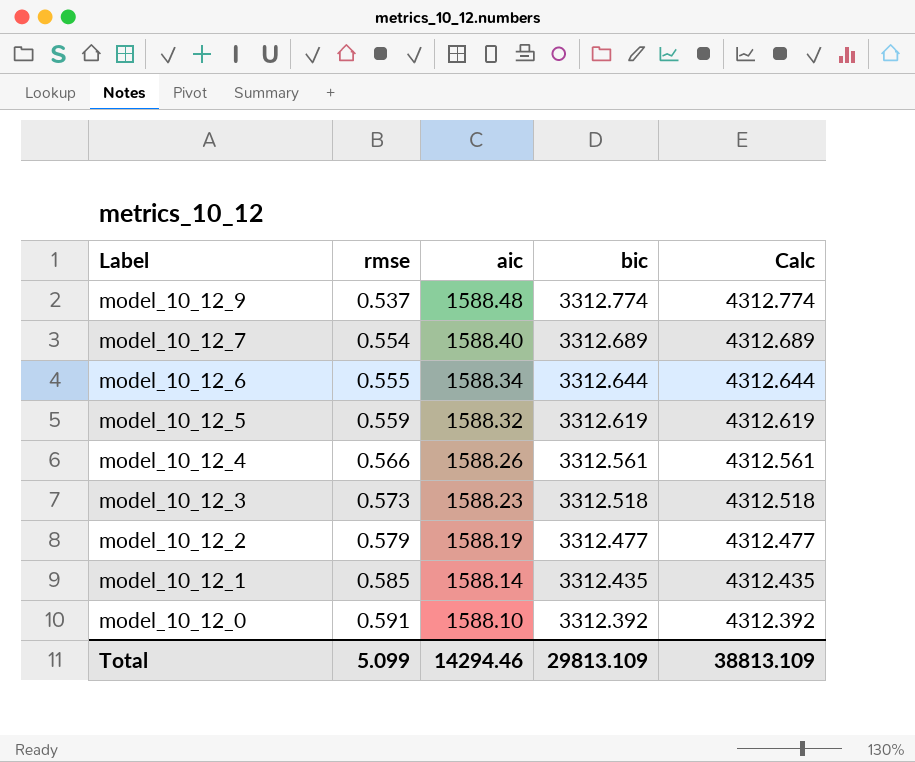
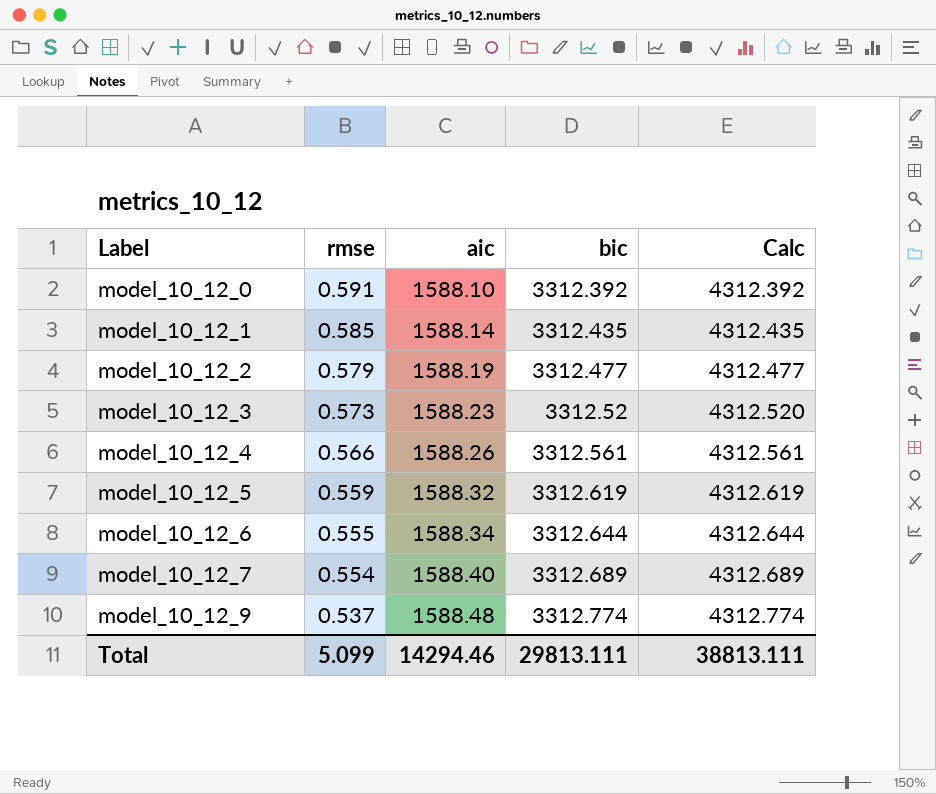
row order: Label descending -> Label ascending
model_10_12_3 | bic: 3312.518 -> 3312.52
model_10_12_3 | Calc: 4312.518 -> 4312.520
Total | bic: 29813.109 -> 29813.111
Total | Calc: 38813.109 -> 38813.111

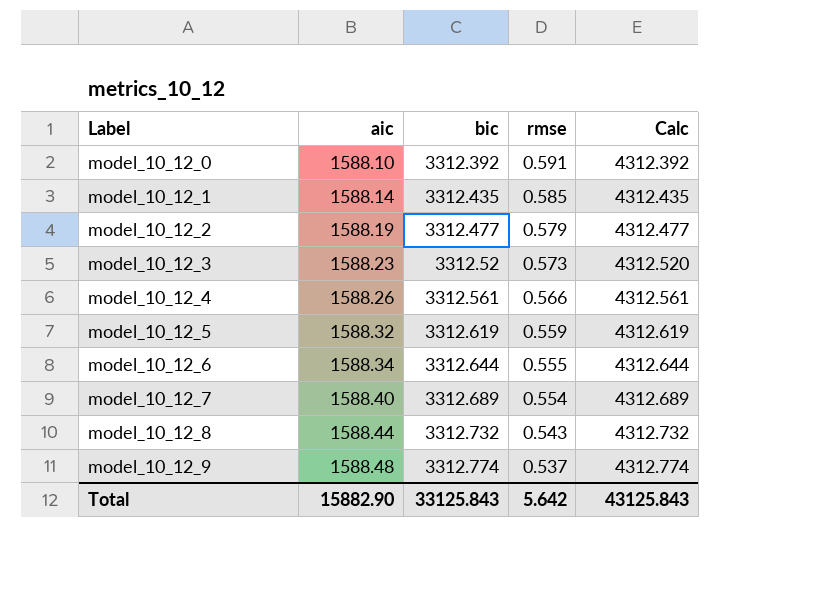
column rmse | position: 2 -> 4
row model_10_12_8: none -> 1588.44 | 3312.732 | 0.543 | 4312.732
Total | aic: 14294.46 -> 15882.90
Total | bic: 29813.111 -> 33125.843
Total | rmse: 5.099 -> 5.642
Total | Calc: 38813.111 -> 43125.843

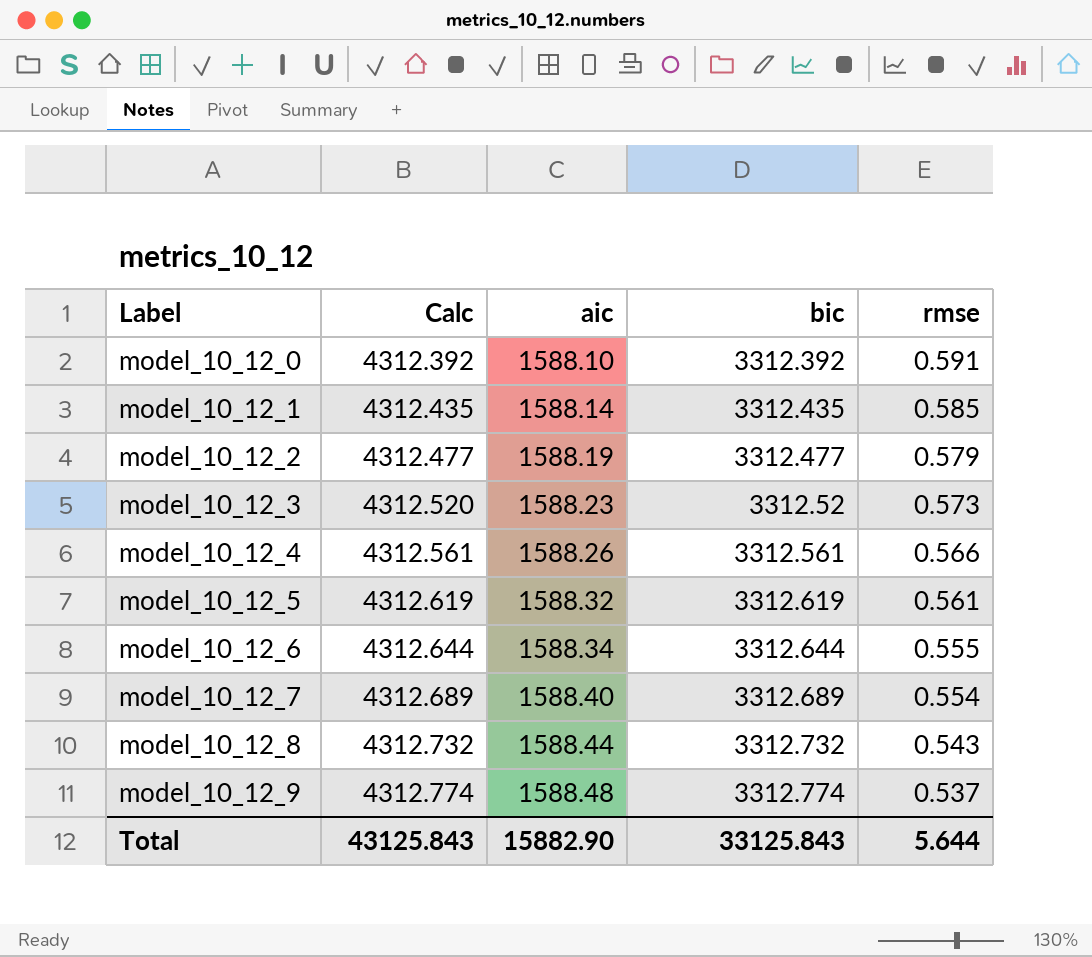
column Calc | position: 5 -> 2
model_10_12_5 | rmse: 0.559 -> 0.561
Total | rmse: 5.642 -> 5.644

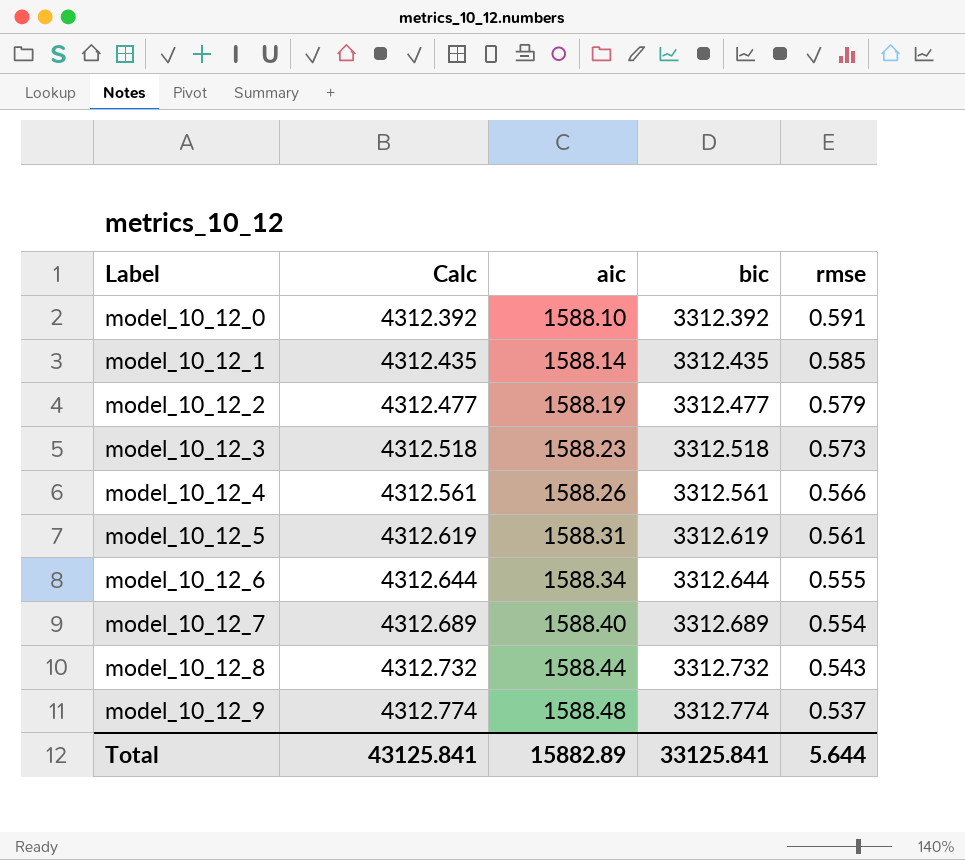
model_10_12_3 | Calc: 4312.520 -> 4312.518
model_10_12_3 | bic: 3312.52 -> 3312.518
model_10_12_5 | aic: 1588.32 -> 1588.31
Total | Calc: 43125.843 -> 43125.841
Total | aic: 15882.90 -> 15882.89
Total | bic: 33125.843 -> 33125.841

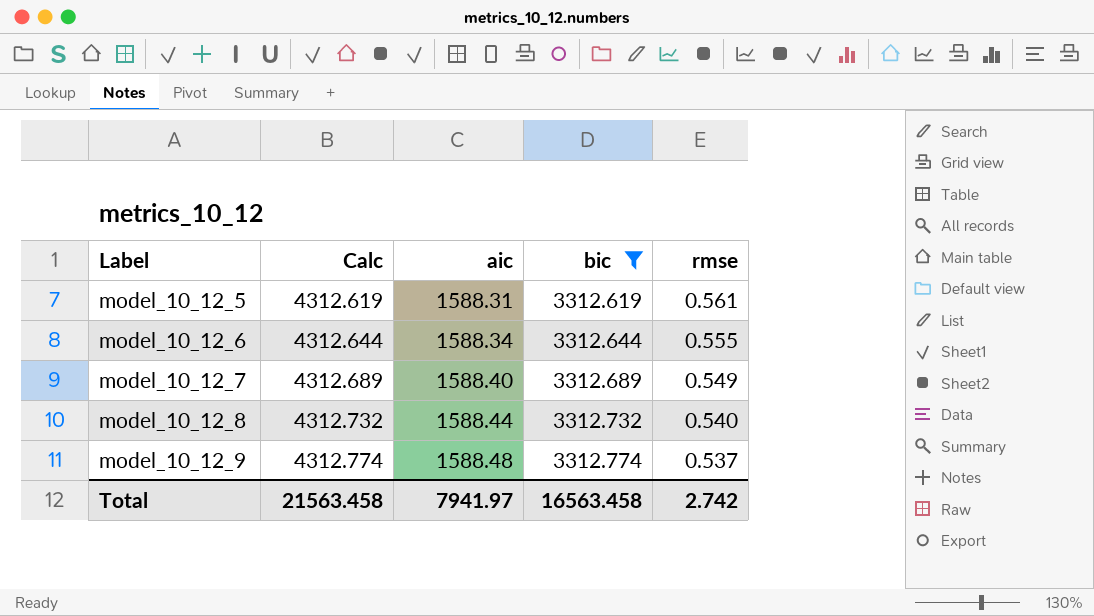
filter: none -> bic >= 3312.619
model_10_12_7 | rmse: 0.554 -> 0.549
model_10_12_8 | rmse: 0.543 -> 0.540
Total | Calc: 43125.841 -> 21563.458
Total | aic: 15882.89 -> 7941.97
Total | bic: 33125.841 -> 16563.458
Total | rmse: 5.644 -> 2.742

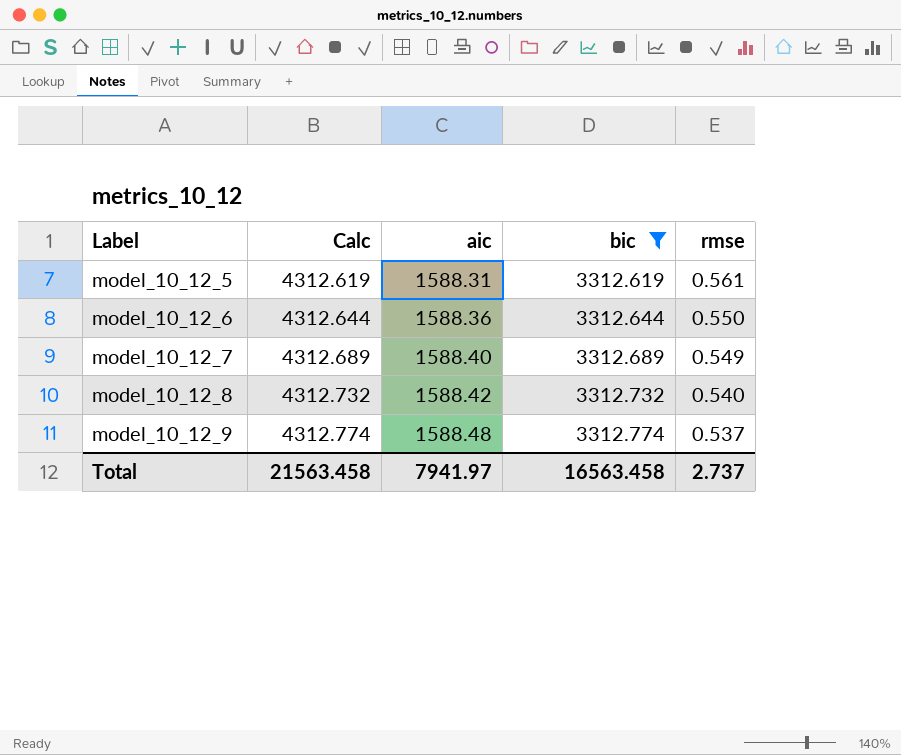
model_10_12_6 | aic: 1588.34 -> 1588.36
model_10_12_6 | rmse: 0.555 -> 0.550
model_10_12_8 | aic: 1588.44 -> 1588.42
Total | rmse: 2.742 -> 2.737

